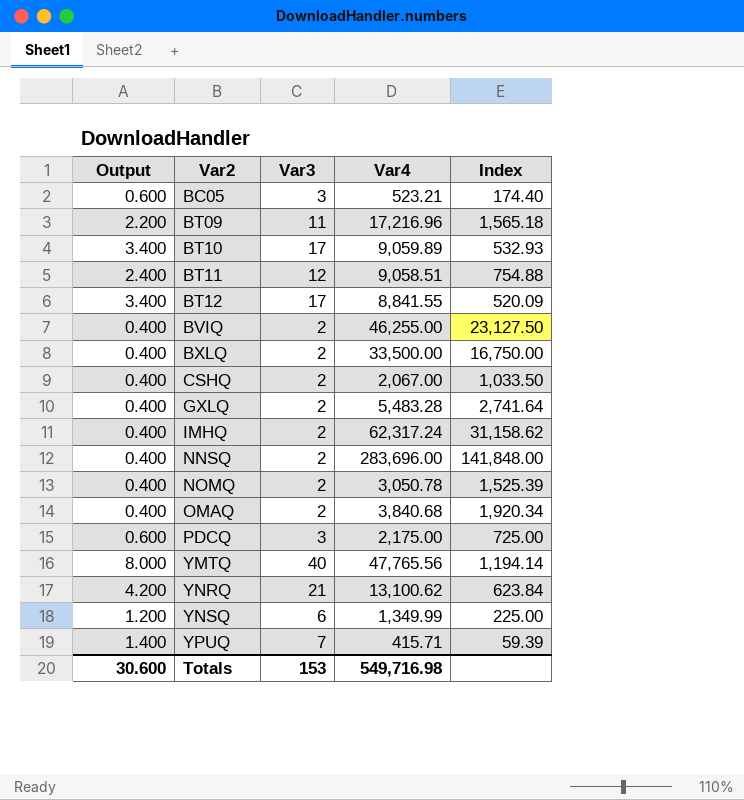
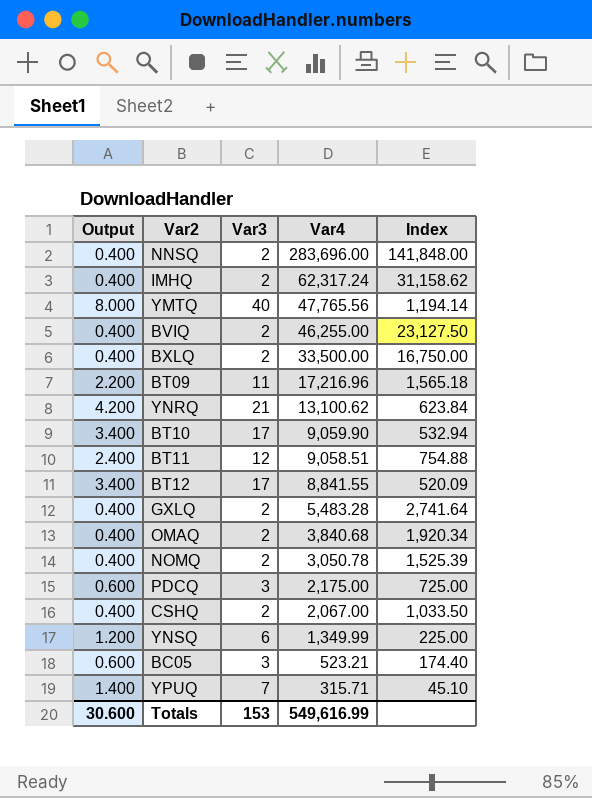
row order: Var2 ascending -> Var4 descending
BT10 | Var4: 9,059.89 -> 9,059.90
BT10 | Index: 532.93 -> 532.94
YPUQ | Var4: 415.71 -> 315.71
YPUQ | Index: 59.39 -> 45.10
Totals | Var4: 549,716.98 -> 549,616.99

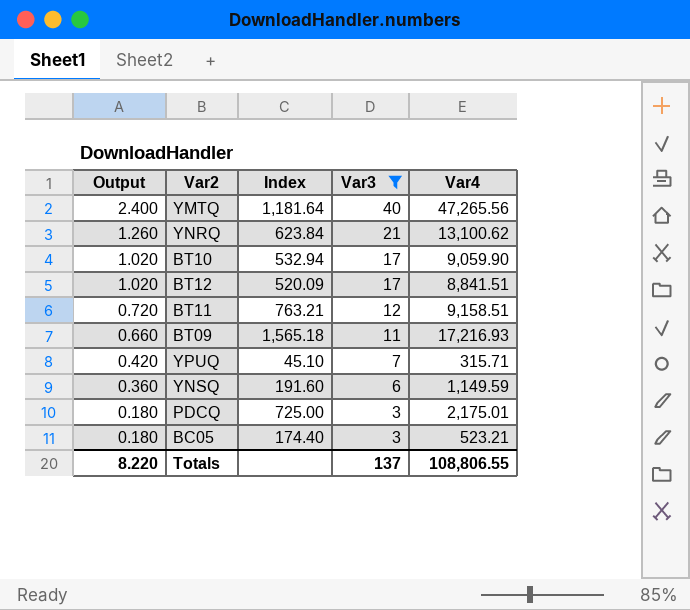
filter: none -> Var3 != 2
row order: Var4 descending -> Output descending
column Output | formula: [Var3] * 0.2 -> [Var3] * 0.06
column Index | position: 5 -> 3
YMTQ | Index: 1,194.14 -> 1,181.64
YMTQ | Var4: 47,765.56 -> 47,265.56
BT12 | Var4: 8,841.55 -> 8,841.51
BT11 | Index: 754.88 -> 763.21
BT11 | Var4: 9,058.51 -> 9,158.51
BT09 | Var4: 17,216.96 -> 17,216.93
YNSQ | Index: 225.00 -> 191.60
YNSQ | Var4: 1,349.99 -> 1,149.59
PDCQ | Var4: 2,175.00 -> 2,175.01
Totals | Output: 30.600 -> 8.220
Totals | Var3: 153 -> 137
Totals | Var4: 549,616.99 -> 108,806.55

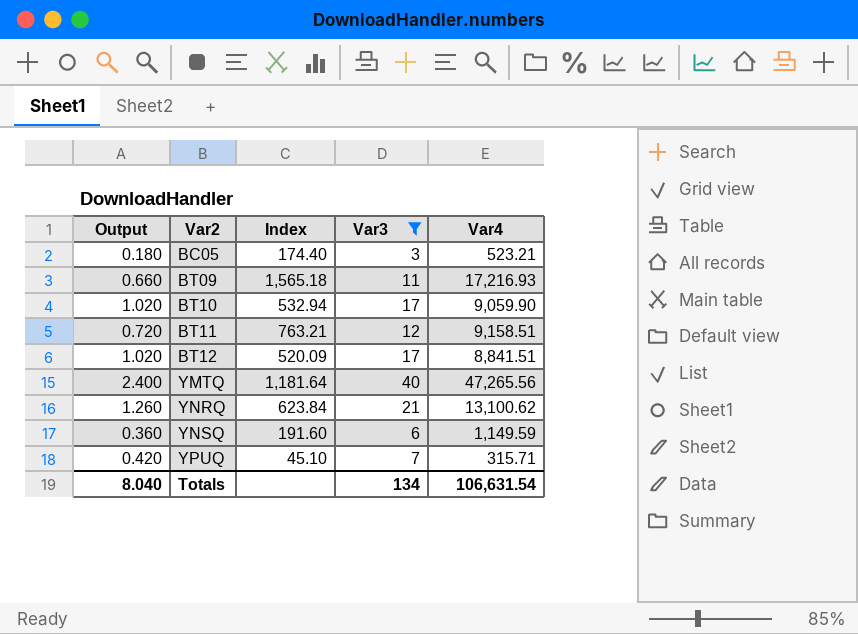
row order: Output descending -> Var2 ascending
row PDCQ: 0.180 | 725.00 | 3 | 2,175.01 -> none
Totals | Output: 8.220 -> 8.040
Totals | Var3: 137 -> 134
Totals | Var4: 108,806.55 -> 106,631.54

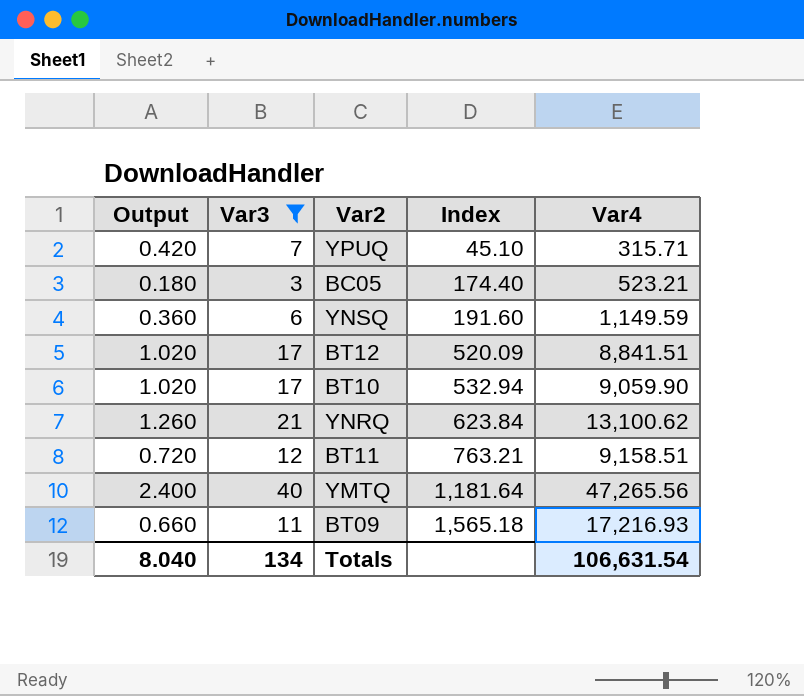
row order: Var2 ascending -> Index ascending
column Var3 | position: 4 -> 2

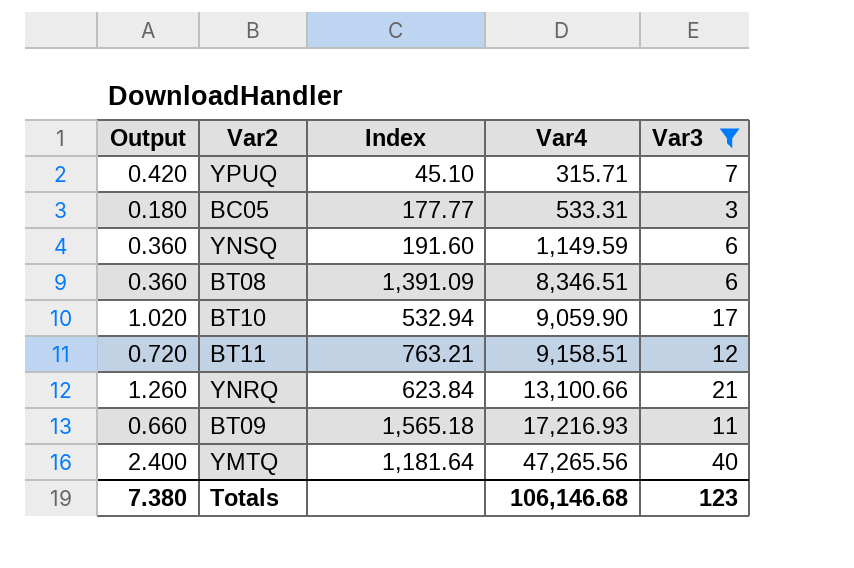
row order: Index ascending -> Var4 ascending
column Var3 | position: 2 -> 5
row BT12: 1.020 | 17 | 520.09 | 8,841.51 -> none
BC05 | Index: 174.40 -> 177.77
BC05 | Var4: 523.21 -> 533.31
row BT08: none -> 0.360 | 1,391.09 | 8,346.51 | 6
YNRQ | Var4: 13,100.62 -> 13,100.66
Totals | Output: 8.040 -> 7.380
Totals | Var4: 106,631.54 -> 106,146.68
Totals | Var3: 134 -> 123

